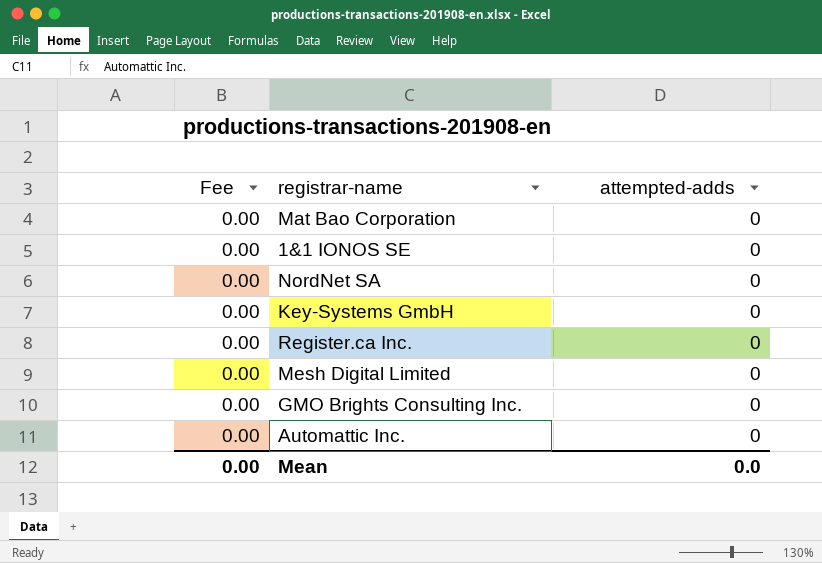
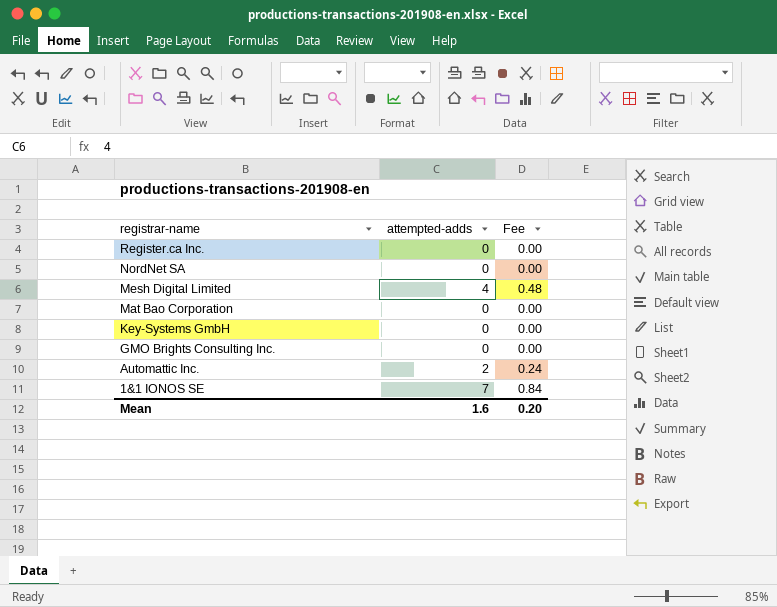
row order: none -> registrar-name descending
column Fee | position: 1 -> 3
Mesh Digital Limited | attempted-adds: 0 -> 4
Mesh Digital Limited | Fee: 0.00 -> 0.48
Automattic Inc. | attempted-adds: 0 -> 2
Automattic Inc. | Fee: 0.00 -> 0.24
1&1 IONOS SE | attempted-adds: 0 -> 7
1&1 IONOS SE | Fee: 0.00 -> 0.84
Mean | attempted-adds: 0.0 -> 1.6
Mean | Fee: 0.00 -> 0.20

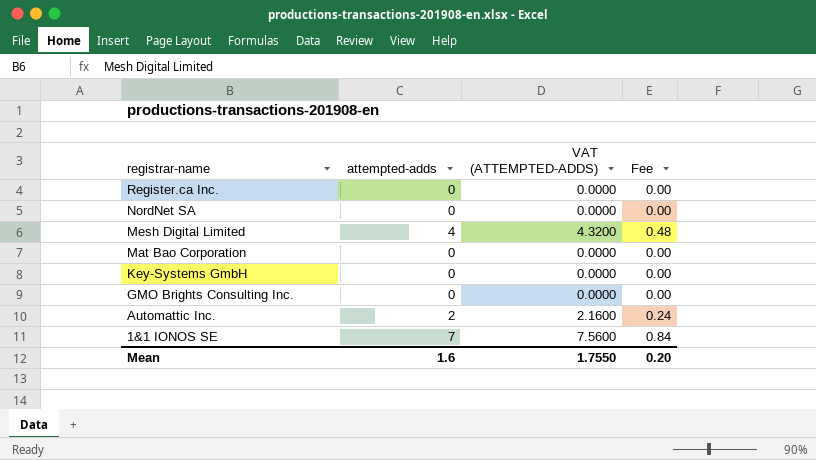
column VAT (ATTEMPTED-ADDS) | formula: none -> [attempted-adds] * 1.08

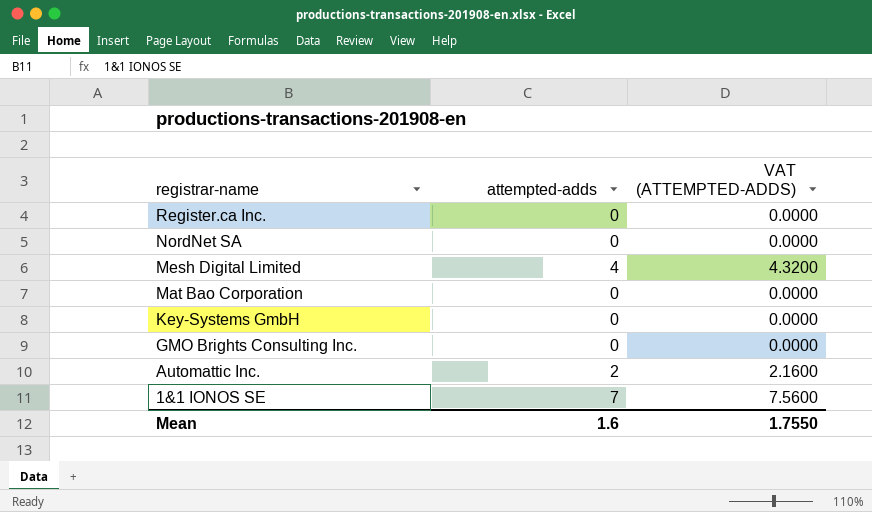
column Fee | formula: [attempted-adds] * 0.12 -> none

